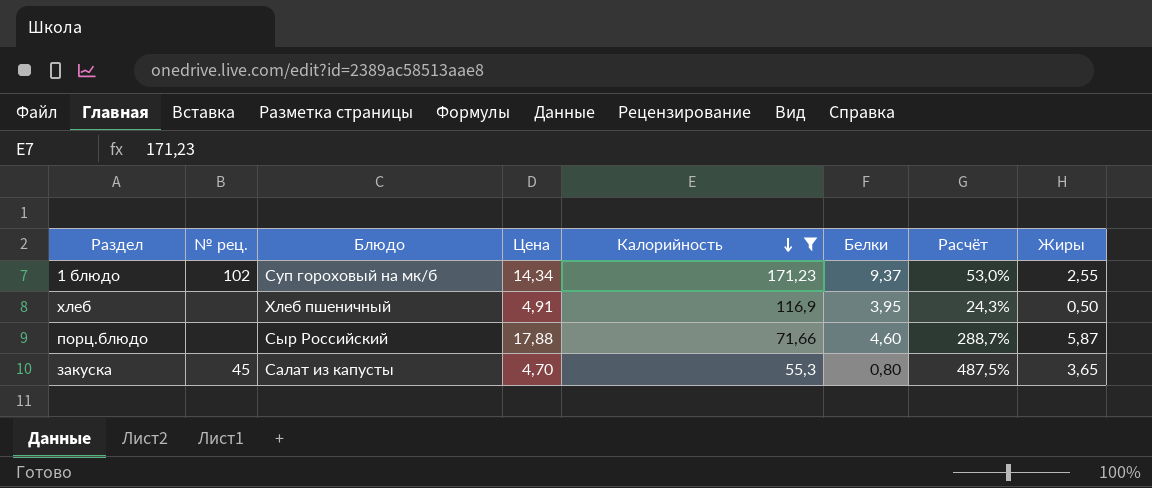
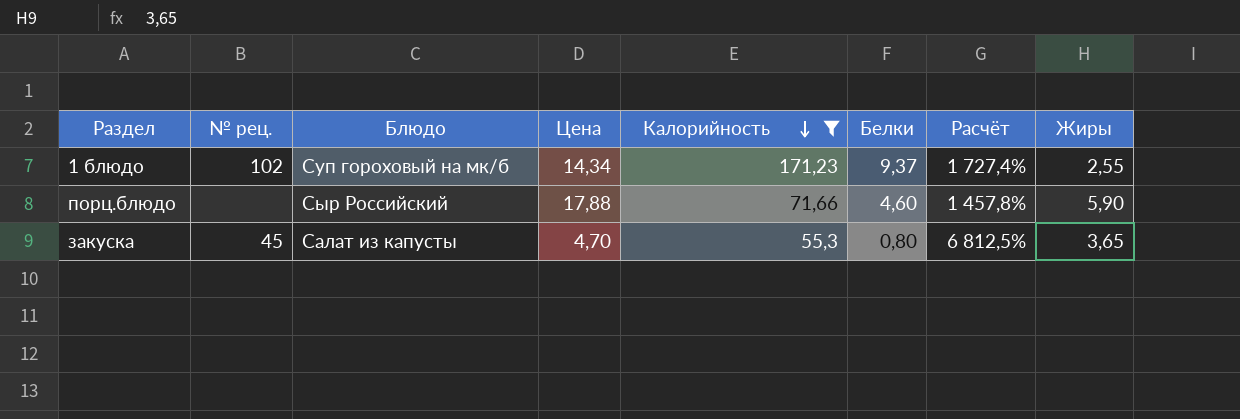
column Расчёт | formula: ([Цена] - [Белки]) / [Белки] -> ([Калорийность] - [Белки]) / [Белки]
row хлеб: none | Хлеб пшеничный | 4,91 | 116,9 | 3,95 | 24,3% | 0,50 -> none
порц.блюдо | Жиры: 5,87 -> 5,90

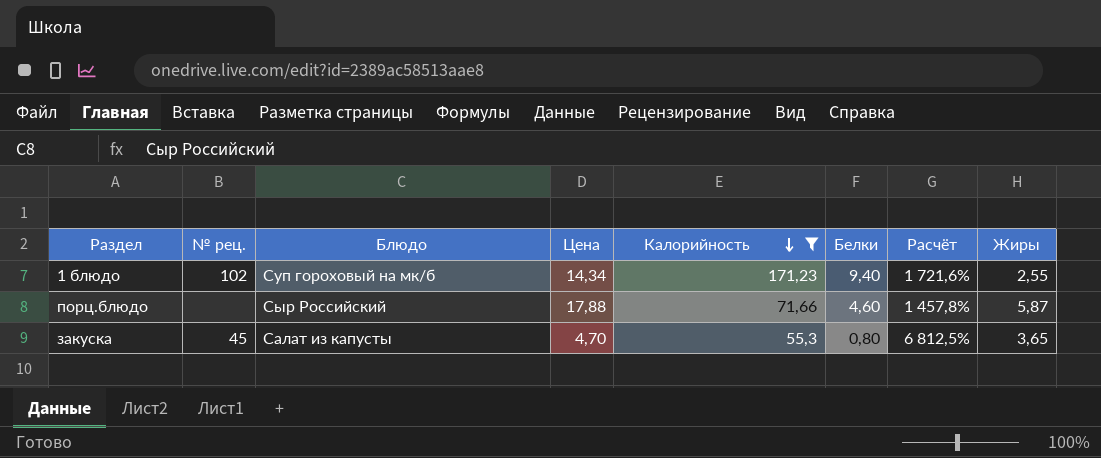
1 блюдо | Белки: 9,37 -> 9,40
1 блюдо | Расчёт: 1 727,4% -> 1 721,6%
порц.блюдо | Жиры: 5,90 -> 5,87

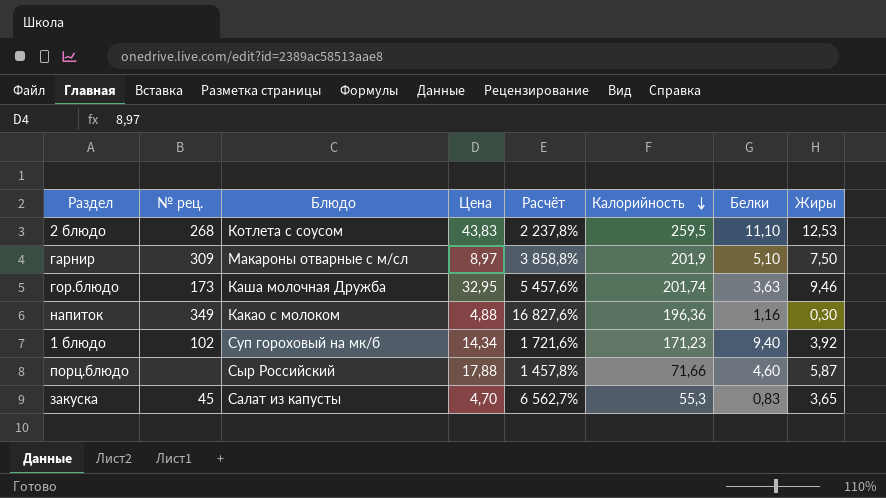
filter: Калорийность <= 171,23 -> none
column Расчёт | position: 7 -> 5
1 блюдо | Жиры: 2,55 -> 3,92
закуска | Расчёт: 6 812,5% -> 6 562,7%
закуска | Белки: 0,80 -> 0,83

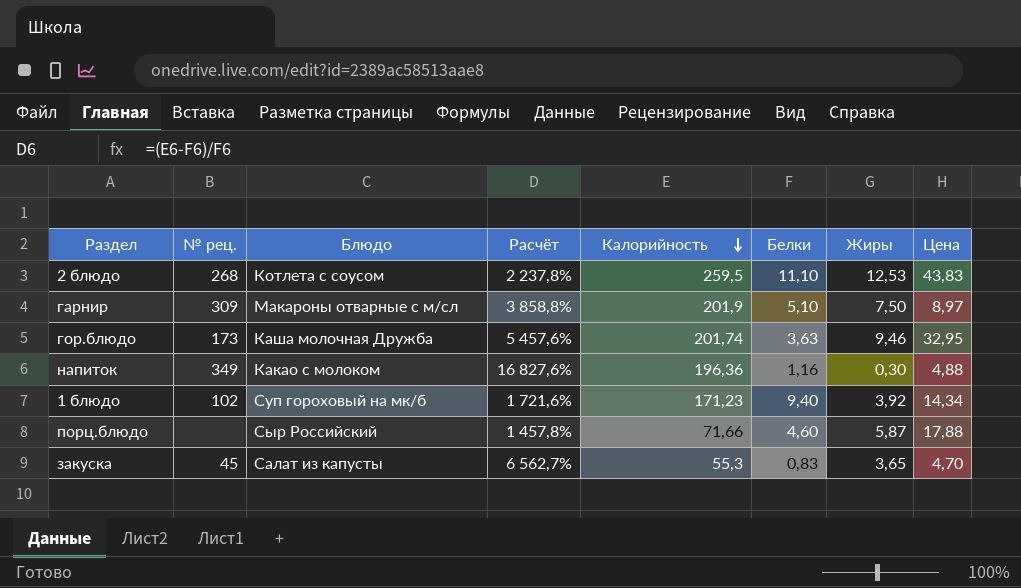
column Цена | position: 4 -> 8

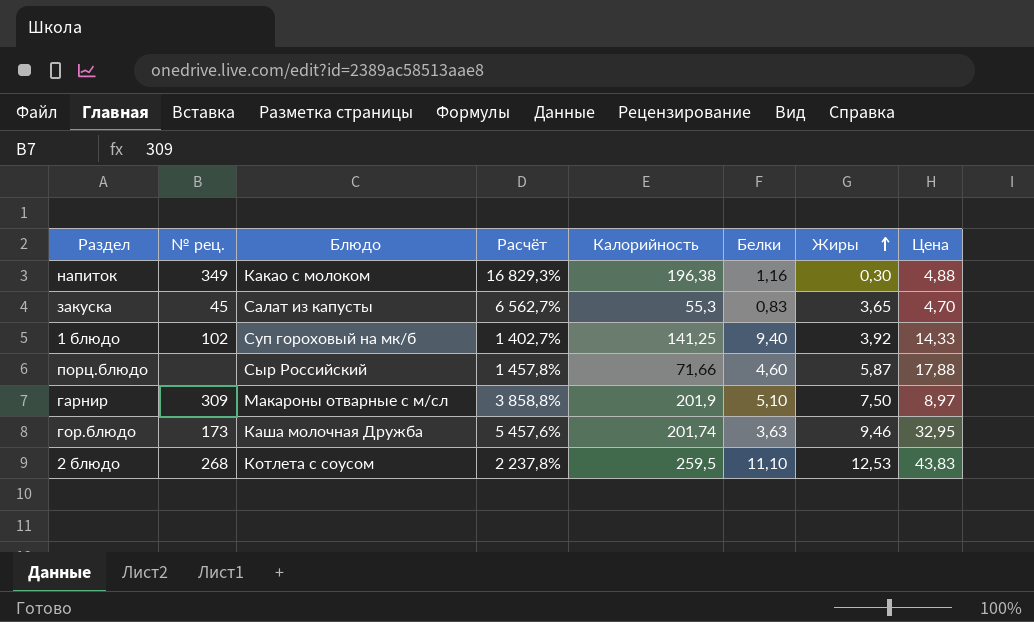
row order: Калорийность descending -> Жиры ascending
напиток | Расчёт: 16 827,6% -> 16 829,3%
напиток | Калорийность: 196,36 -> 196,38
1 блюдо | Расчёт: 1 721,6% -> 1 402,7%
1 блюдо | Калорийность: 171,23 -> 141,25
1 блюдо | Цена: 14,34 -> 14,33

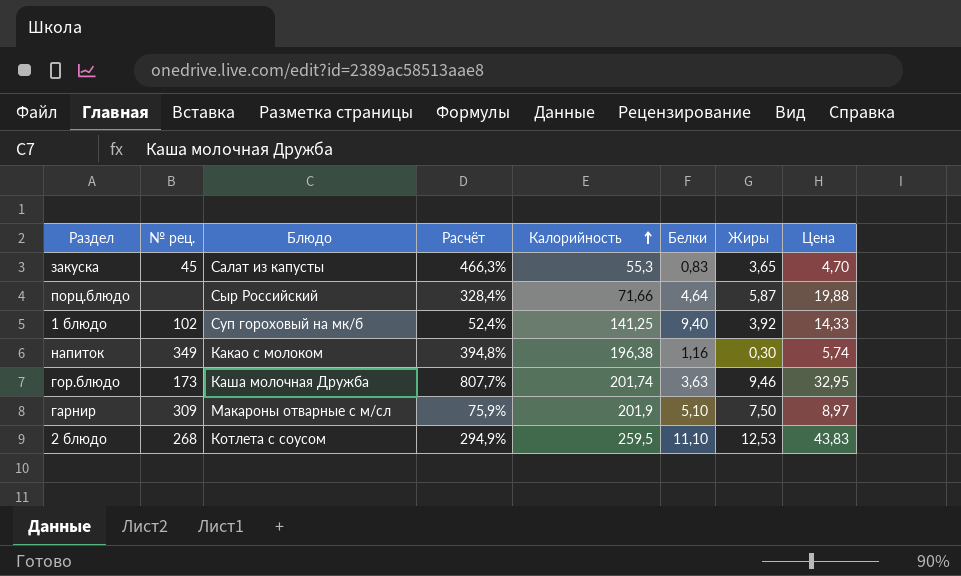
row order: Жиры ascending -> Калорийность ascending
column Расчёт | formula: ([Калорийность] - [Белки]) / [Белки] -> ([Цена] - [Белки]) / [Белки]
порц.блюдо | Белки: 4,60 -> 4,64
порц.блюдо | Цена: 17,88 -> 19,88
напиток | Цена: 4,88 -> 5,74

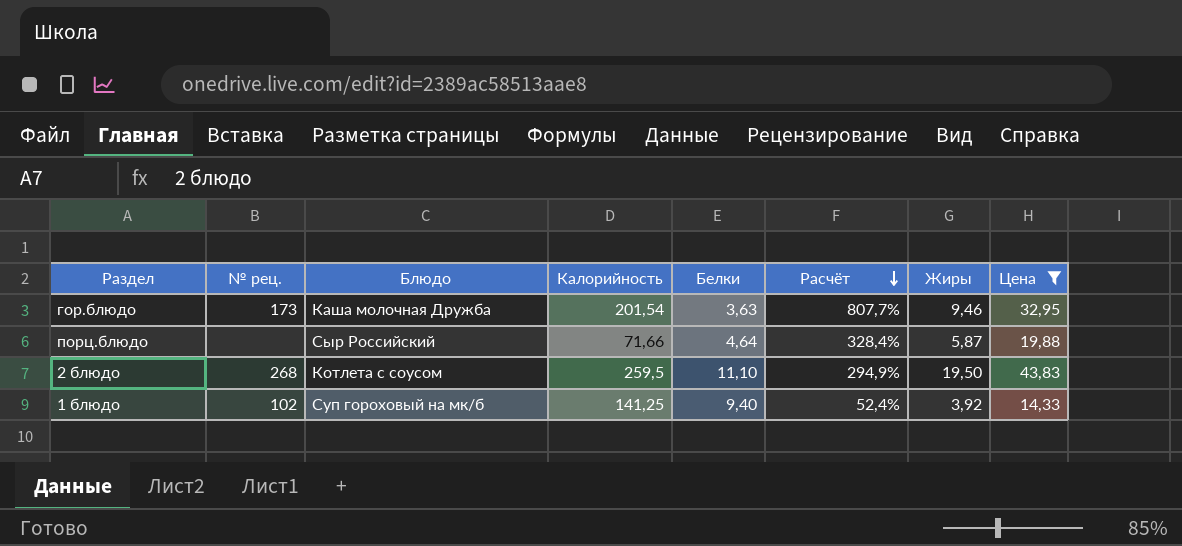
filter: none -> Цена >= 14,33
row order: Калорийность ascending -> Расчёт descending
column Расчёт | position: 4 -> 6
гор.блюдо | Калорийность: 201,74 -> 201,54
2 блюдо | Жиры: 12,53 -> 19,50

